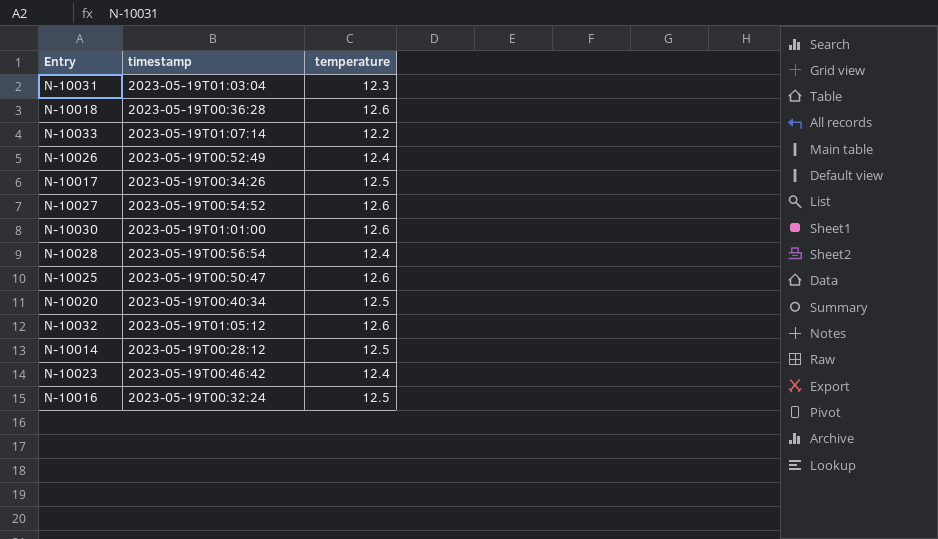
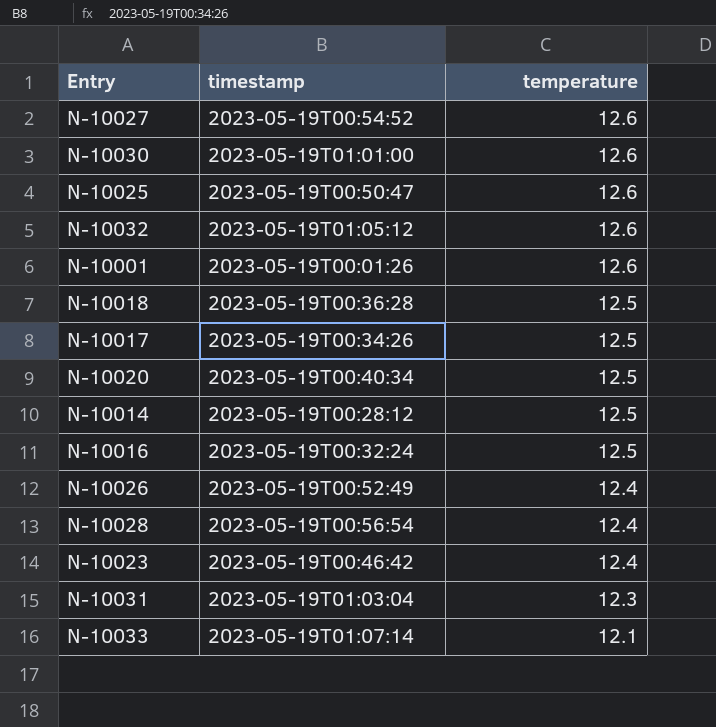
row order: none -> temperature descending
row N-10001: none -> 2023-05-19T00:01:26 | 12.6
N-10018 | temperature: 12.6 -> 12.5
N-10033 | temperature: 12.2 -> 12.1

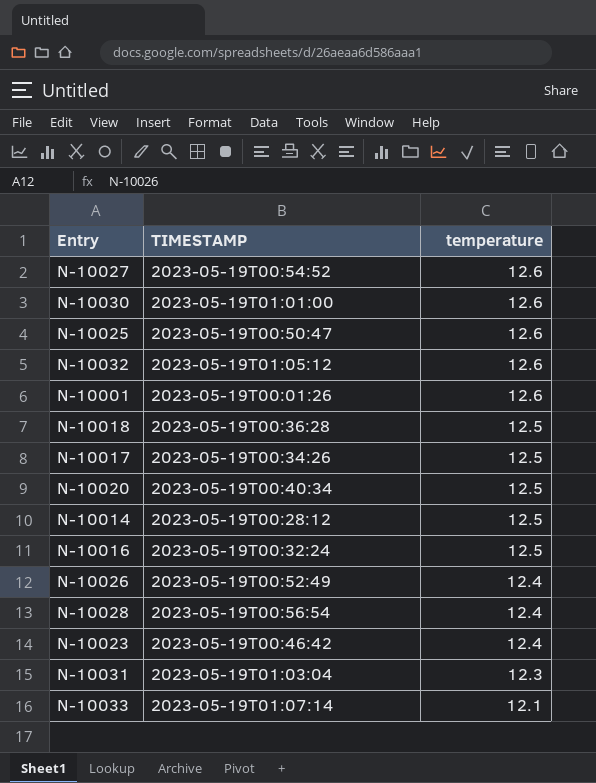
column name: timestamp -> TIMESTAMP

